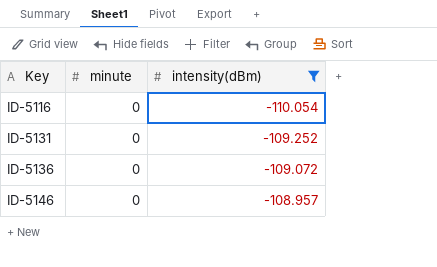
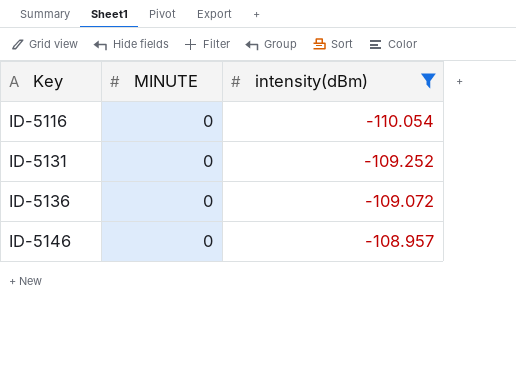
column name: minute -> MINUTE

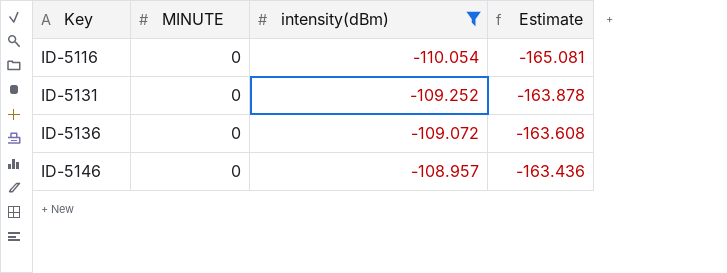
column Estimate | formula: none -> [intensity(dBm)] * 1.5

